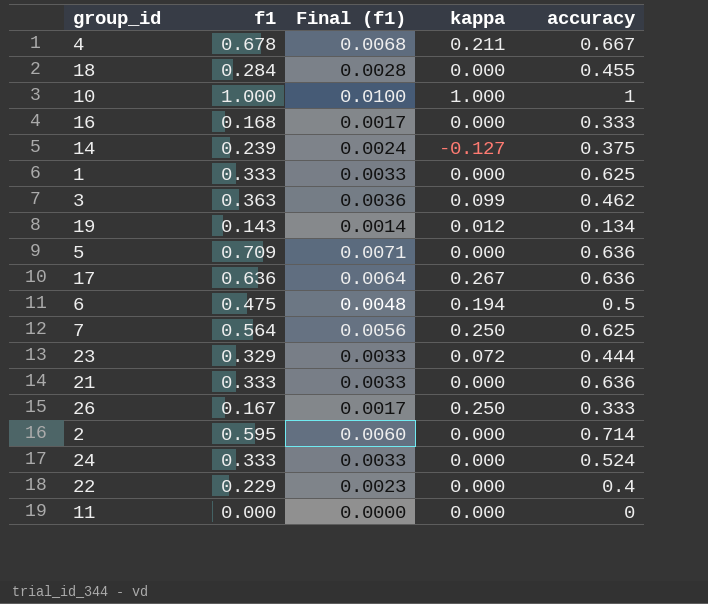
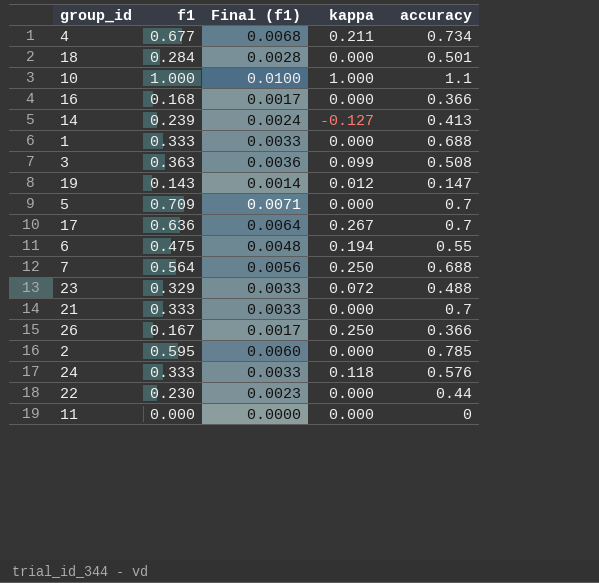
4 | f1: 0.678 -> 0.677
4 | accuracy: 0.667 -> 0.734
18 | accuracy: 0.455 -> 0.501
10 | accuracy: 1 -> 1.1
16 | accuracy: 0.333 -> 0.366
14 | accuracy: 0.375 -> 0.413
1 | accuracy: 0.625 -> 0.688
3 | accuracy: 0.462 -> 0.508
19 | accuracy: 0.134 -> 0.147
5 | accuracy: 0.636 -> 0.7
17 | accuracy: 0.636 -> 0.7
6 | accuracy: 0.5 -> 0.55
7 | accuracy: 0.625 -> 0.688
23 | accuracy: 0.444 -> 0.488
21 | accuracy: 0.636 -> 0.7
26 | accuracy: 0.333 -> 0.366
2 | accuracy: 0.714 -> 0.785
24 | kappa: 0.000 -> 0.118
24 | accuracy: 0.524 -> 0.576
22 | f1: 0.229 -> 0.230
22 | accuracy: 0.4 -> 0.44

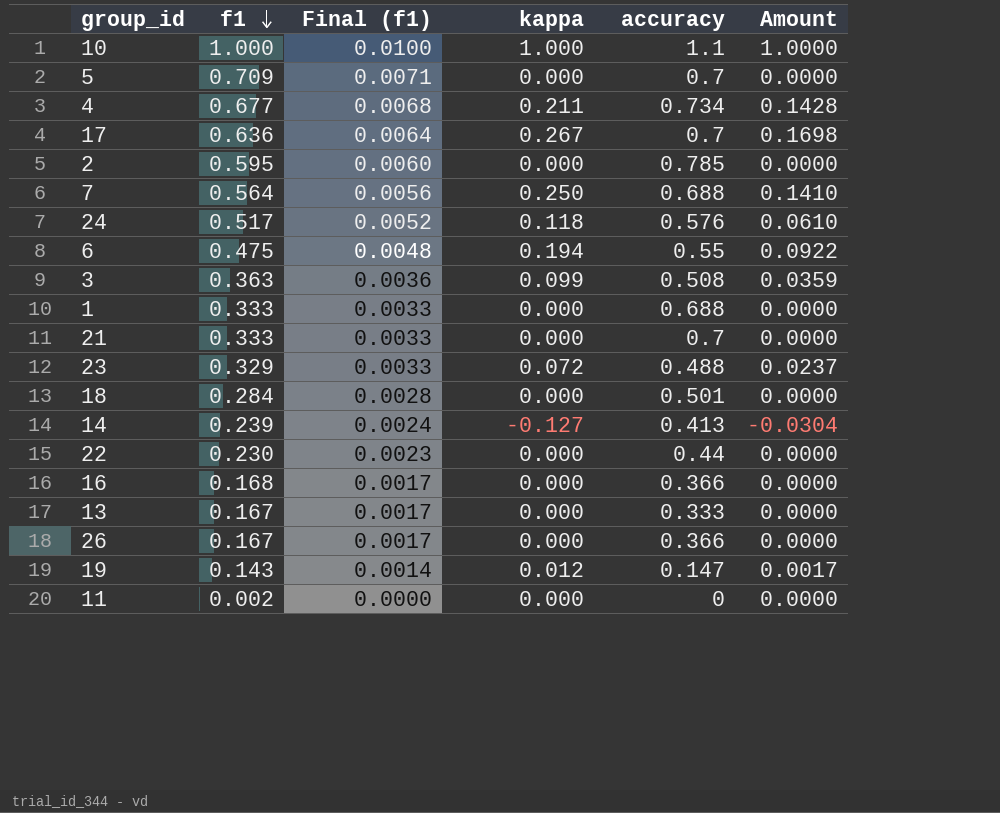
row order: none -> f1 descending
column Amount | formula: none -> [f1] * [kappa]
24 | f1: 0.333 -> 0.517
24 | Final (f1): 0.0033 -> 0.0052
row 13: none -> 0.167 | 0.0017 | 0.000 | 0.333 | 0.0000
26 | kappa: 0.250 -> 0.000
11 | f1: 0.000 -> 0.002

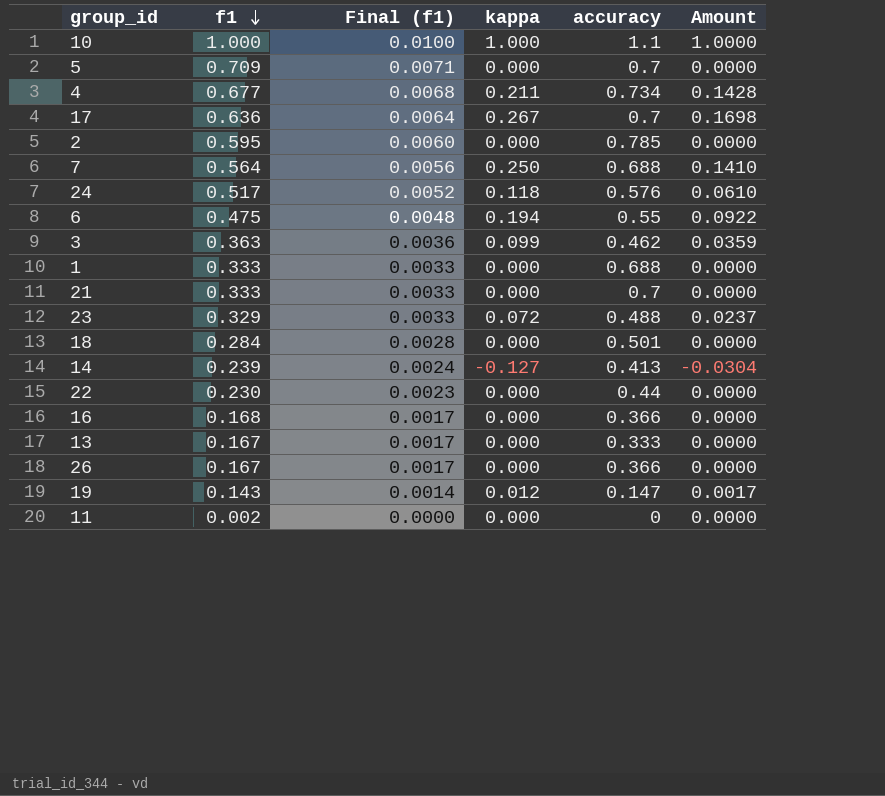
3 | accuracy: 0.508 -> 0.462

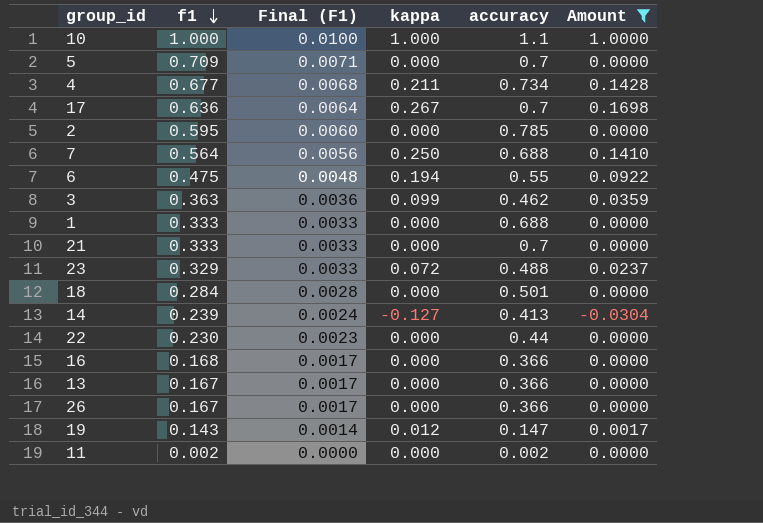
filter: none -> Amount != 0.0610
column name: Final (f1) -> Final (F1)
13 | accuracy: 0.333 -> 0.366
11 | accuracy: 0 -> 0.002

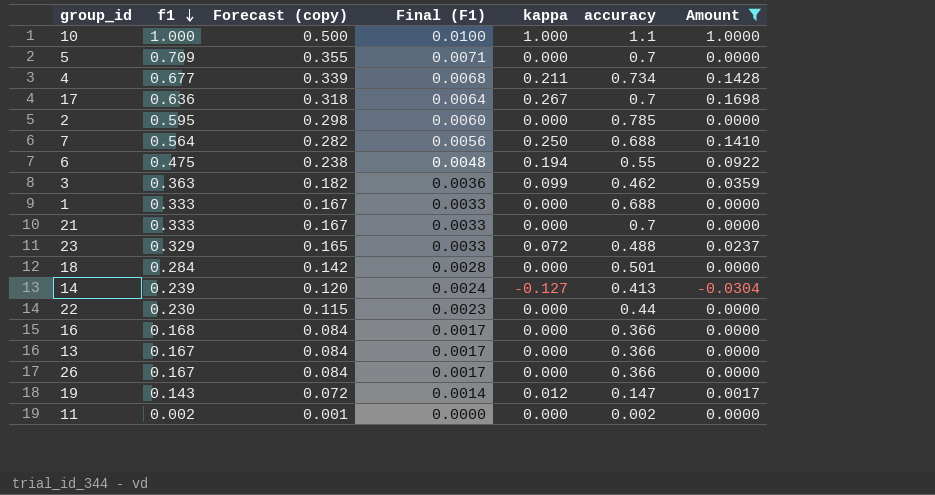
column Forecast (copy) | formula: none -> [f1] * 0.5

